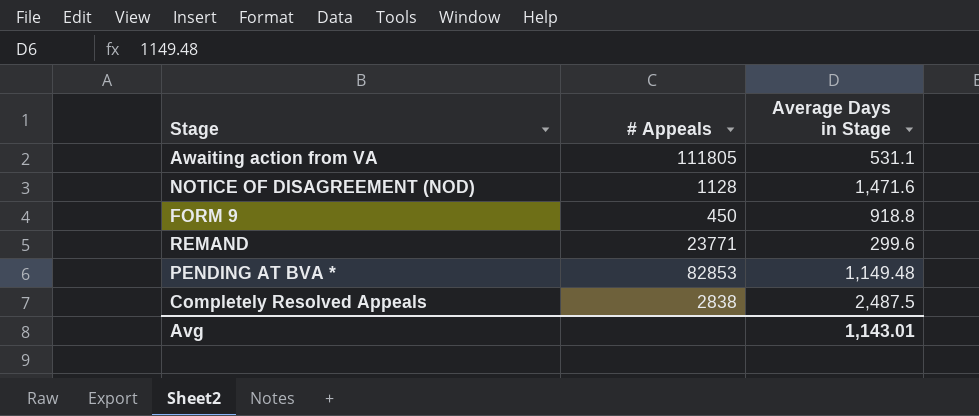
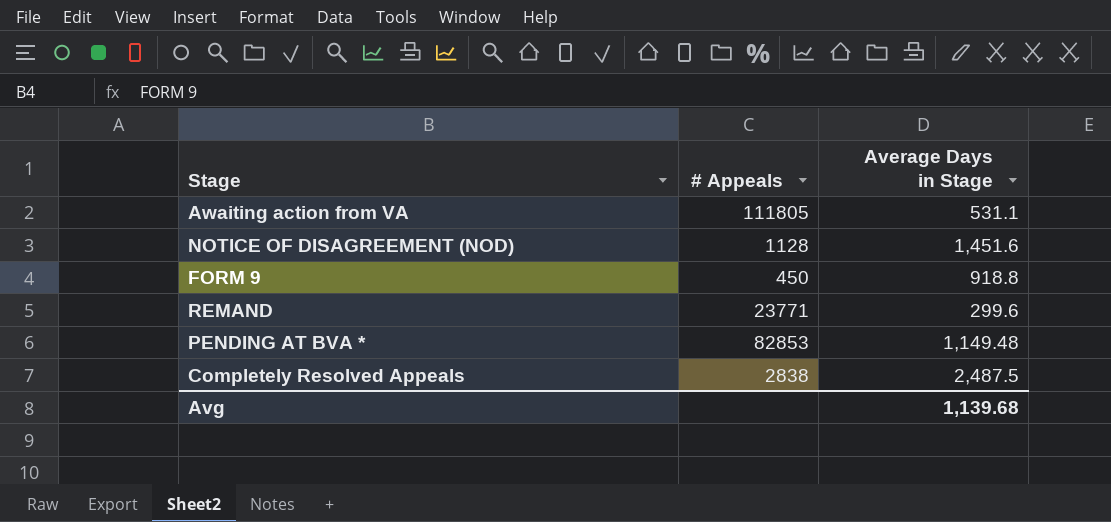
NOTICE OF DISAGREEMENT (NOD) | Average Days in Stage: 1,471.6 -> 1,451.6
Avg | Average Days in Stage: 1,143.01 -> 1,139.68

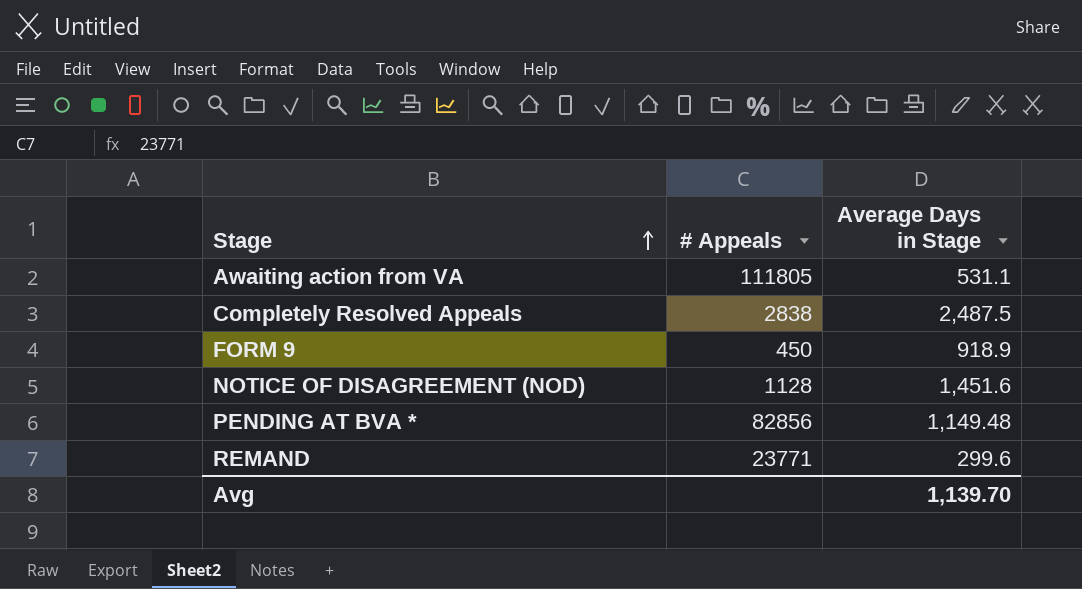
row order: none -> Stage ascending
FORM 9 | Average Days in Stage: 918.8 -> 918.9
PENDING AT BVA * | # Appeals: 82853 -> 82856
Avg | Average Days in Stage: 1,139.68 -> 1,139.70

